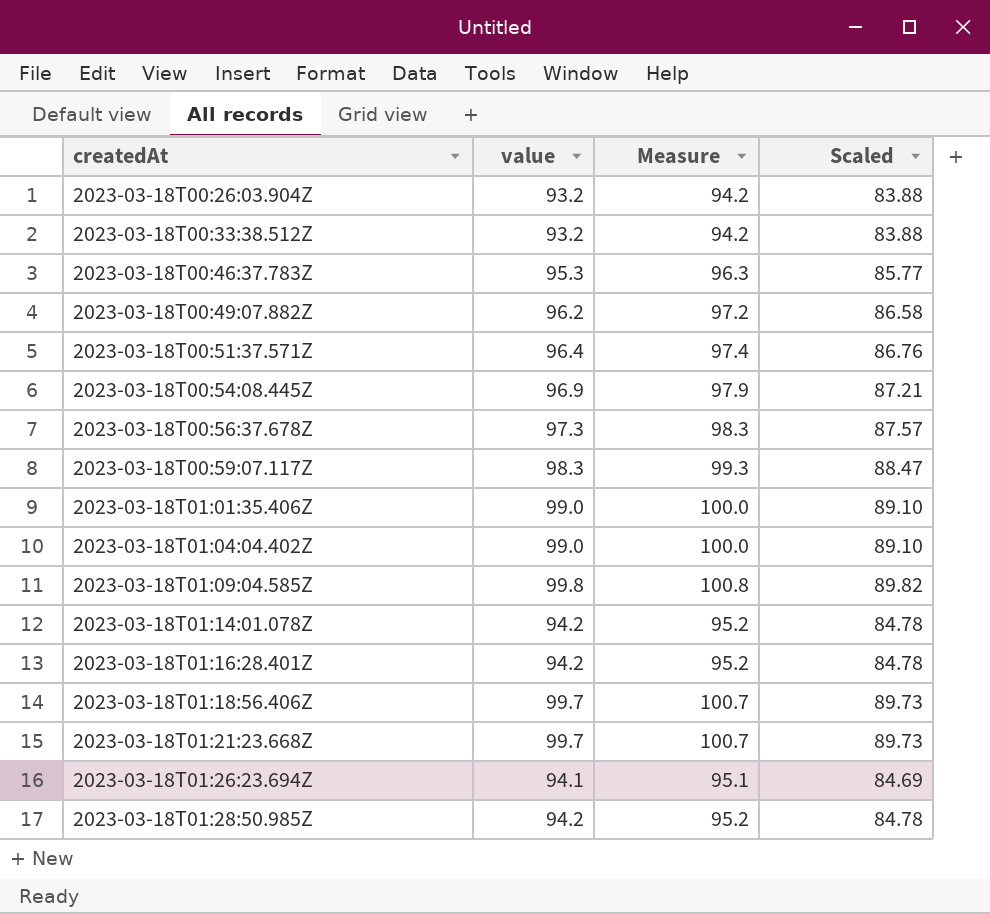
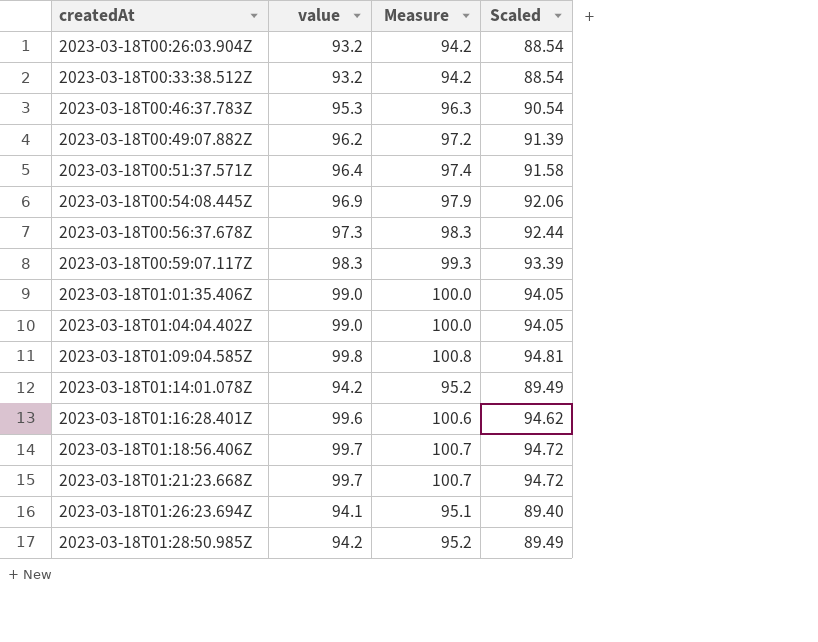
column Scaled | formula: [value] * 0.9 -> [value] * 0.95
2023-03-18T01:16:28.401Z | value: 94.2 -> 99.6
2023-03-18T01:16:28.401Z | Measure: 95.2 -> 100.6

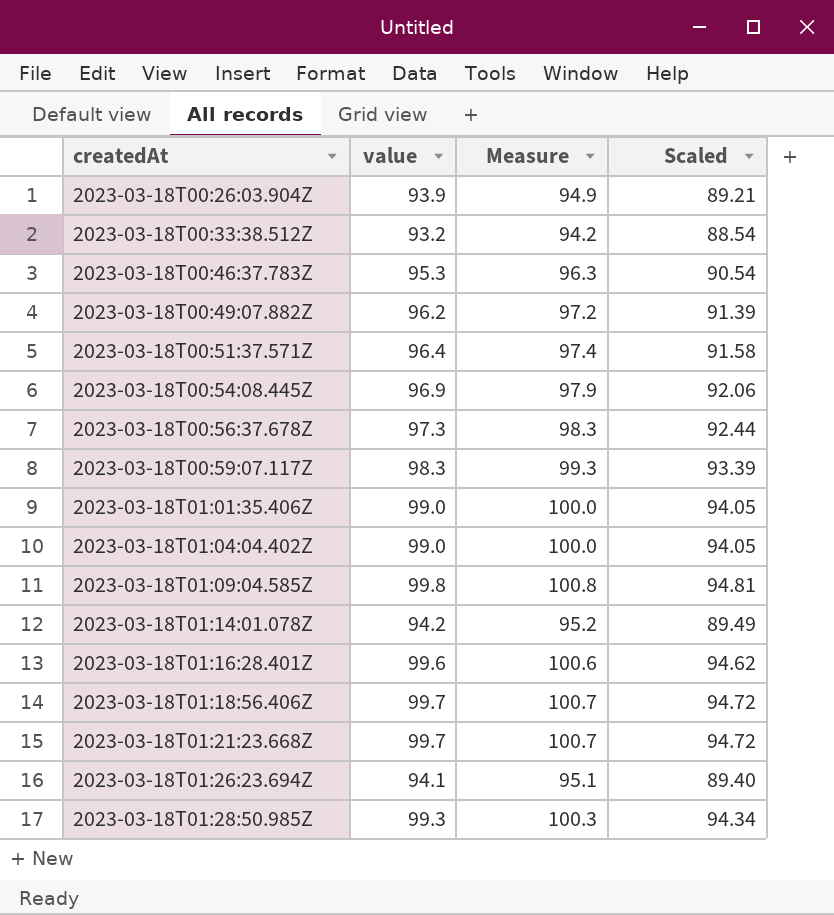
2023-03-18T00:26:03.904Z | value: 93.2 -> 93.9
2023-03-18T00:26:03.904Z | Measure: 94.2 -> 94.9
2023-03-18T00:26:03.904Z | Scaled: 88.54 -> 89.21
2023-03-18T01:28:50.985Z | value: 94.2 -> 99.3
2023-03-18T01:28:50.985Z | Measure: 95.2 -> 100.3
2023-03-18T01:28:50.985Z | Scaled: 89.49 -> 94.34

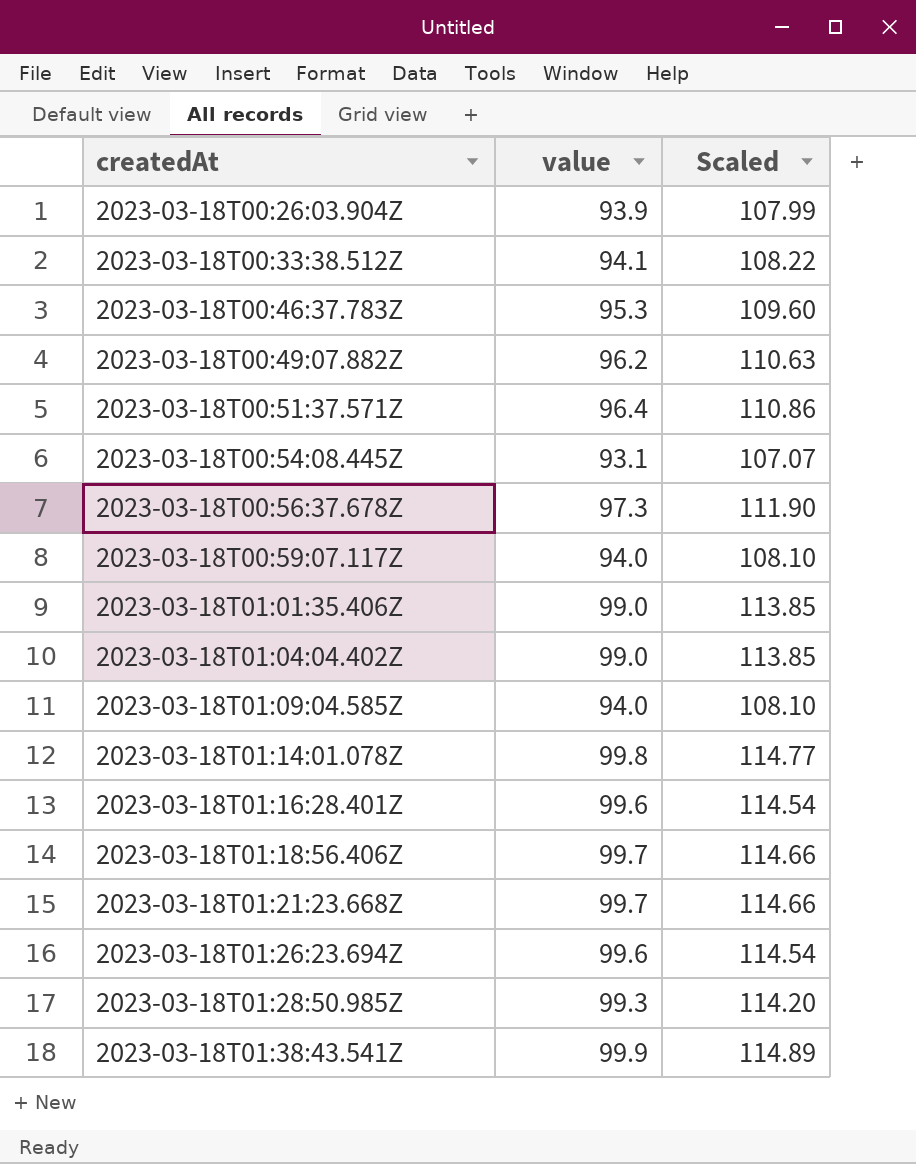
column Measure | formula: [value] + 1 -> none
column Scaled | formula: [value] * 0.95 -> [value] * 1.15
2023-03-18T00:33:38.512Z | value: 93.2 -> 94.1
2023-03-18T00:54:08.445Z | value: 96.9 -> 93.1
2023-03-18T00:59:07.117Z | value: 98.3 -> 94.0
2023-03-18T01:09:04.585Z | value: 99.8 -> 94.0
2023-03-18T01:14:01.078Z | value: 94.2 -> 99.8
2023-03-18T01:26:23.694Z | value: 94.1 -> 99.6
row 2023-03-18T01:38:43.541Z: none -> 99.9 | 114.89

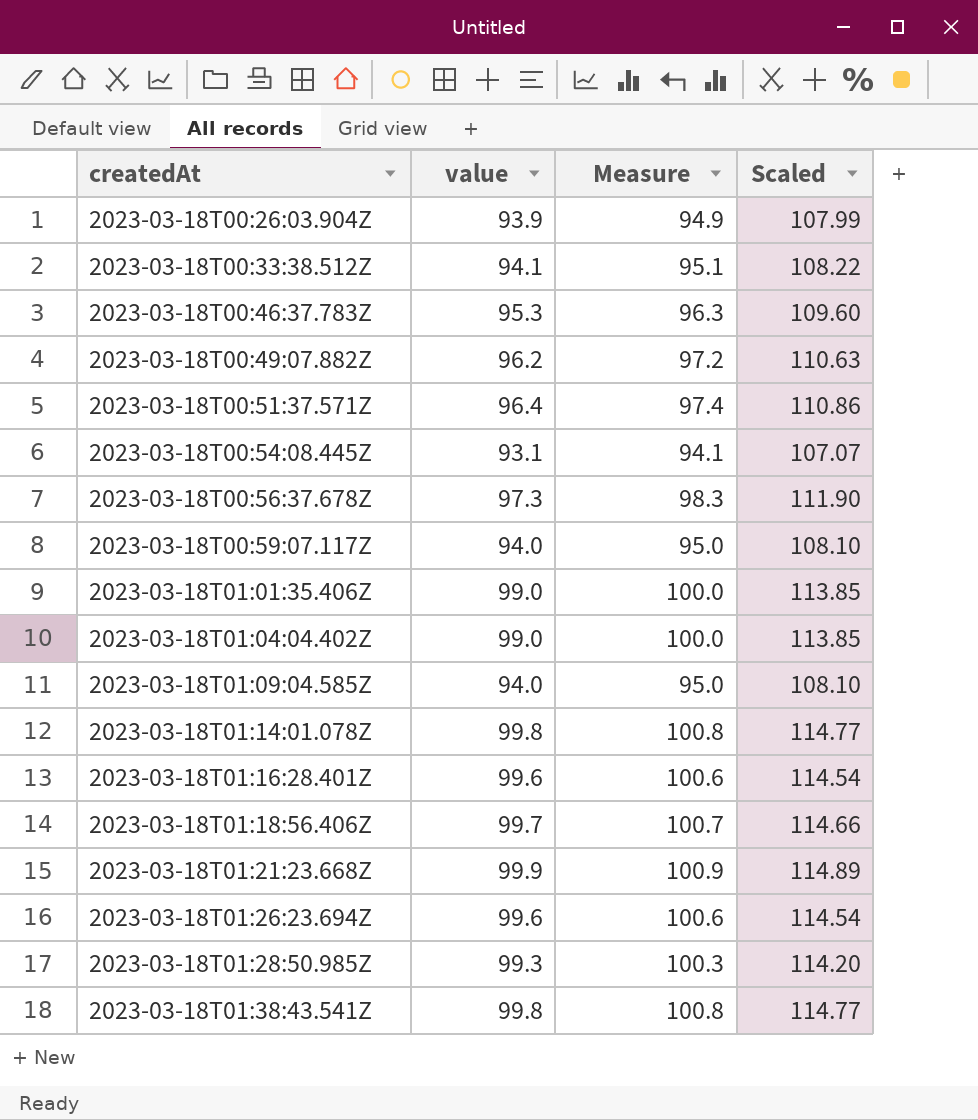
column Measure | formula: none -> [value] + 1
2023-03-18T01:21:23.668Z | value: 99.7 -> 99.9
2023-03-18T01:21:23.668Z | Scaled: 114.66 -> 114.89
2023-03-18T01:38:43.541Z | value: 99.9 -> 99.8
2023-03-18T01:38:43.541Z | Scaled: 114.89 -> 114.77

